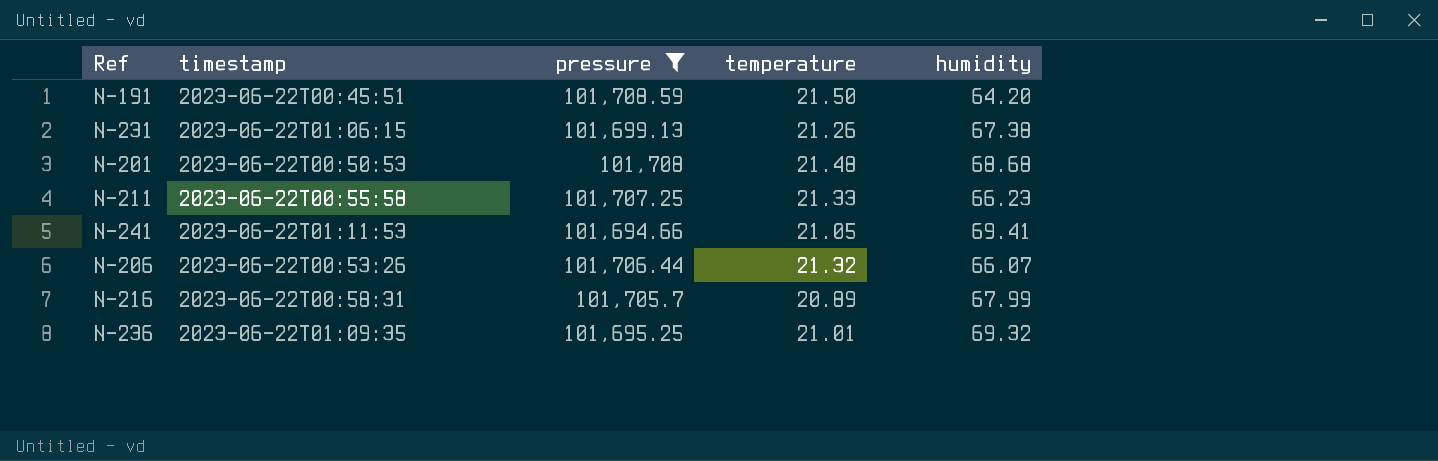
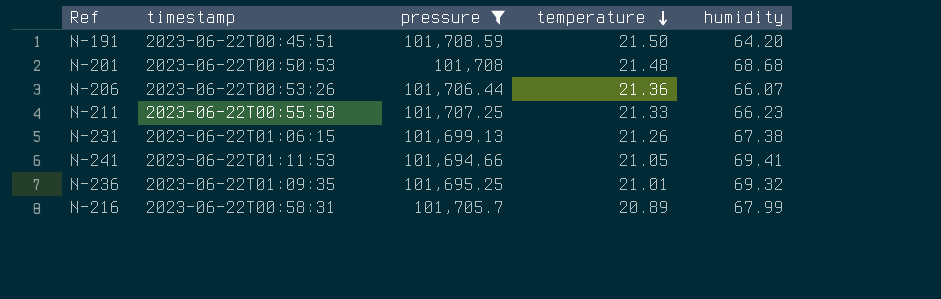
row order: none -> temperature descending
N-206 | temperature: 21.32 -> 21.36

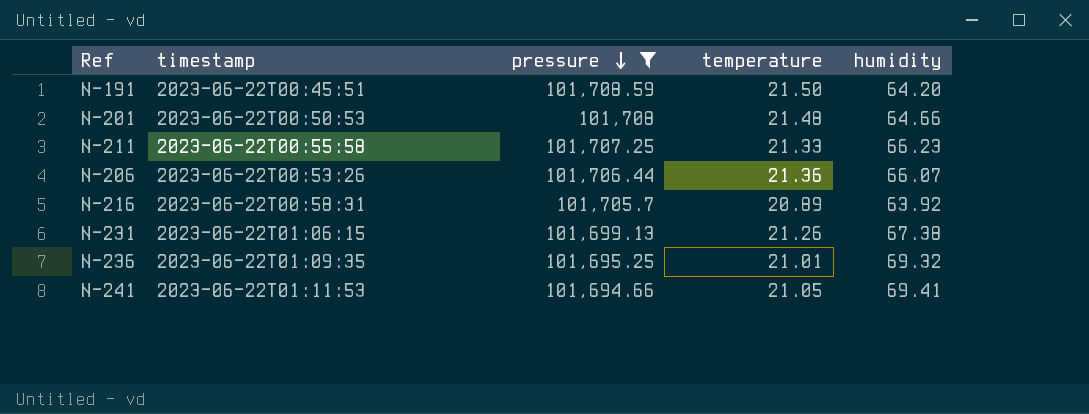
row order: temperature descending -> pressure descending
N-201 | humidity: 68.68 -> 64.66
N-216 | humidity: 67.99 -> 63.92

